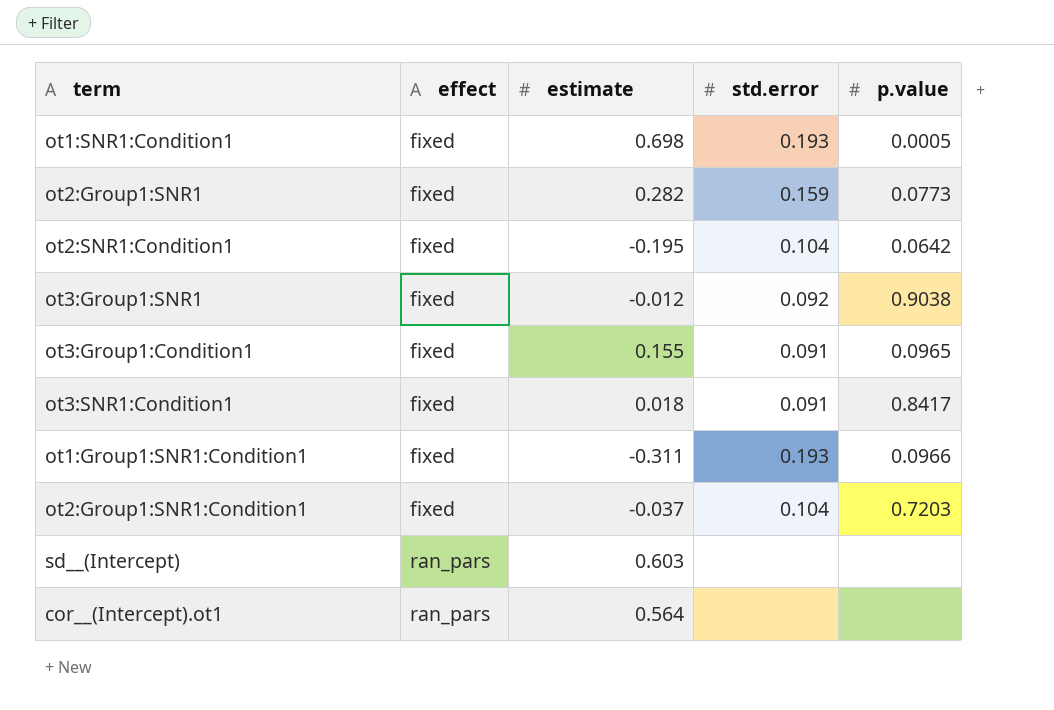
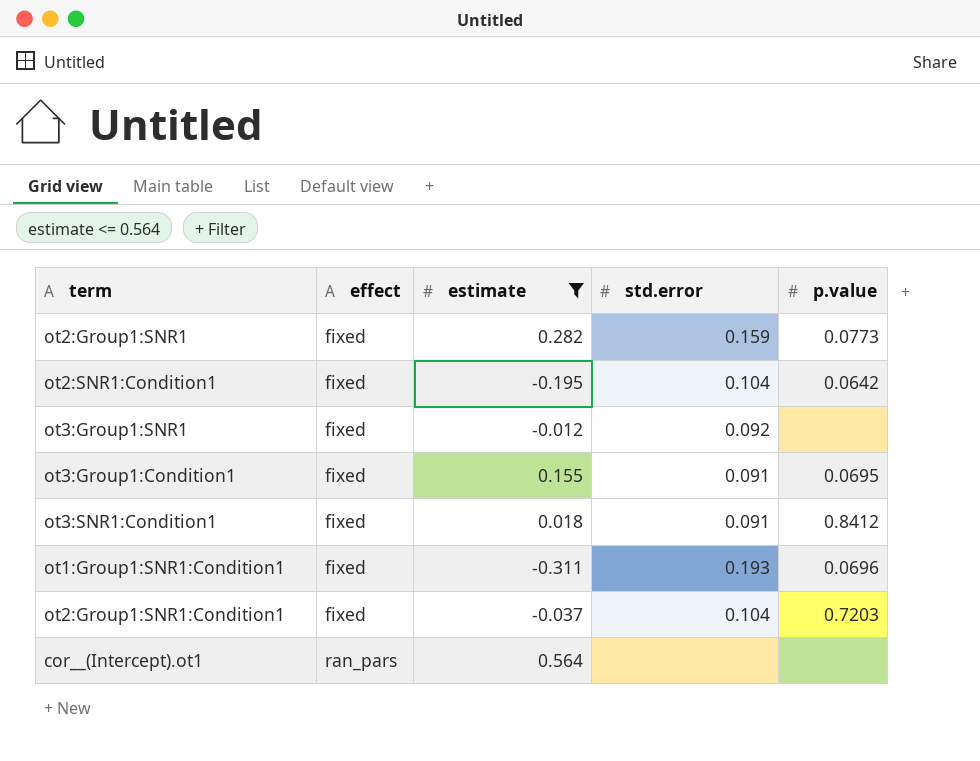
filter: none -> estimate <= 0.564
ot3:Group1:SNR1 | p.value: 0.9038 -> none
ot3:Group1:Condition1 | p.value: 0.0965 -> 0.0695
ot3:SNR1:Condition1 | p.value: 0.8417 -> 0.8412
ot1:Group1:SNR1:Condition1 | p.value: 0.0966 -> 0.0696

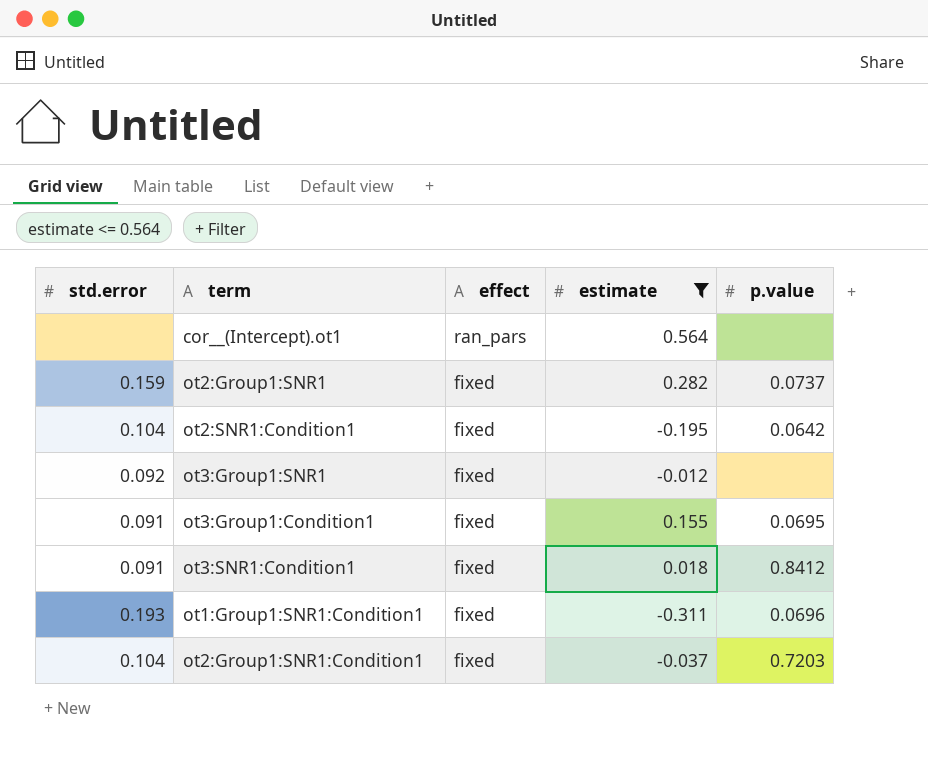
row order: effect ascending -> effect descending
column std.error | position: 4 -> 1
ot2:Group1:SNR1 | p.value: 0.0773 -> 0.0737

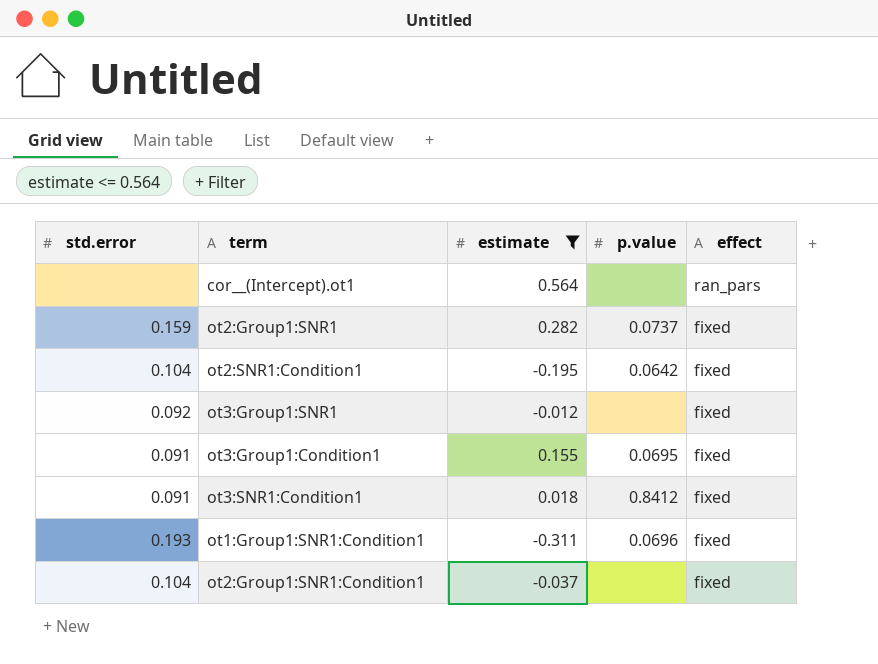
column effect | position: 3 -> 5
ot2:Group1:SNR1:Condition1 | p.value: 0.7203 -> none

